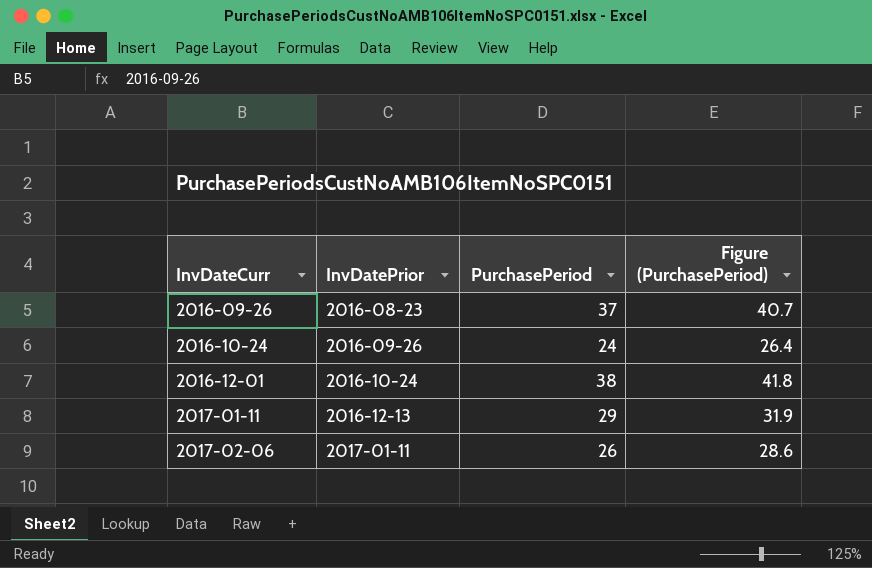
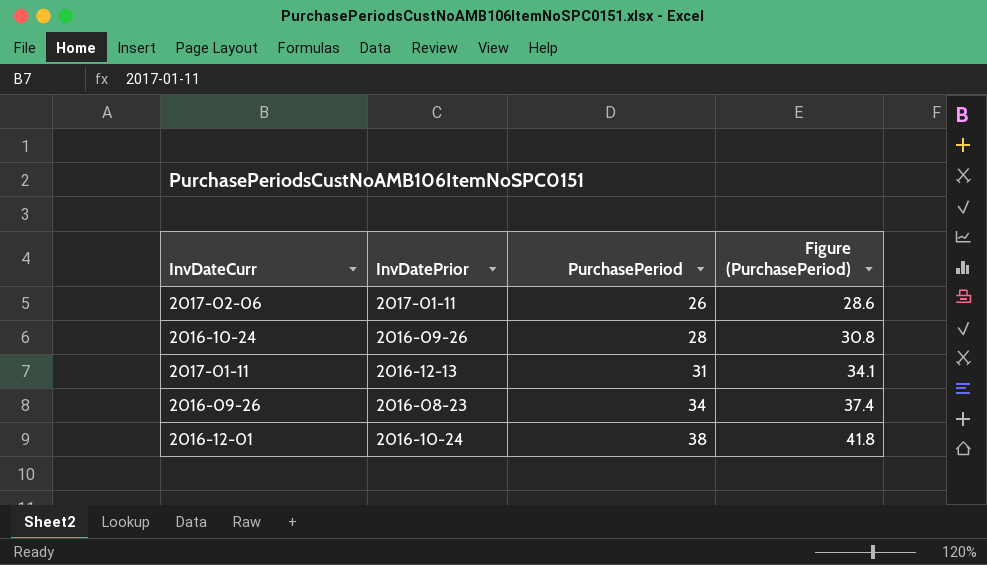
row order: InvDateCurr ascending -> PurchasePeriod ascending
2016-10-24 | PurchasePeriod: 24 -> 28
2016-10-24 | Figure (PurchasePeriod): 26.4 -> 30.8
2017-01-11 | PurchasePeriod: 29 -> 31
2017-01-11 | Figure (PurchasePeriod): 31.9 -> 34.1
2016-09-26 | PurchasePeriod: 37 -> 34
2016-09-26 | Figure (PurchasePeriod): 40.7 -> 37.4

